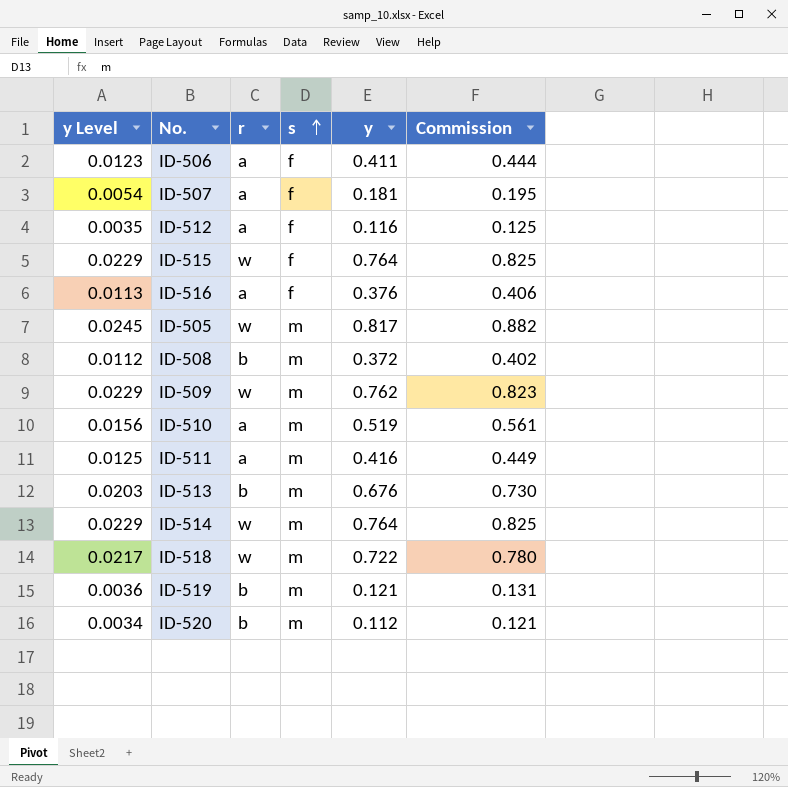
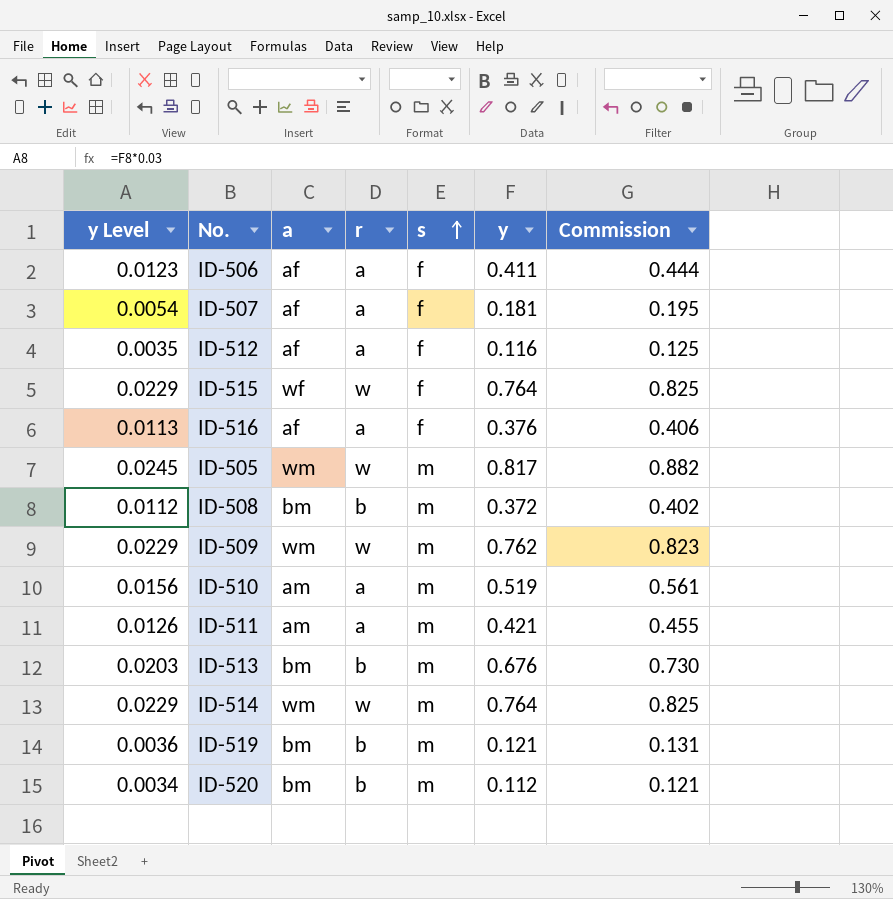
column a | position: none -> 3
row ID-518: 0.0217 | w | m | 0.722 | 0.780 -> none
ID-511 | y Level: 0.0125 -> 0.0126
ID-511 | y: 0.416 -> 0.421
ID-511 | Commission: 0.449 -> 0.455

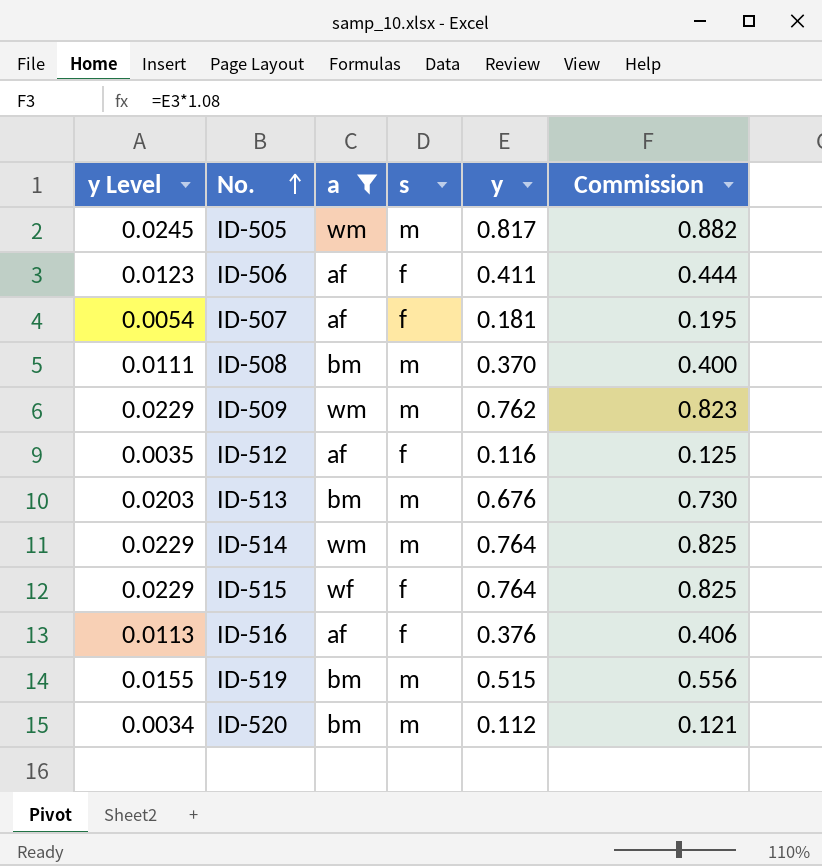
filter: none -> a != am
row order: s ascending -> No. ascending
column r | position: 4 -> none
ID-508 | y Level: 0.0112 -> 0.0111
ID-508 | y: 0.372 -> 0.370
ID-508 | Commission: 0.402 -> 0.400
ID-519 | y Level: 0.0036 -> 0.0155
ID-519 | y: 0.121 -> 0.515
ID-519 | Commission: 0.131 -> 0.556

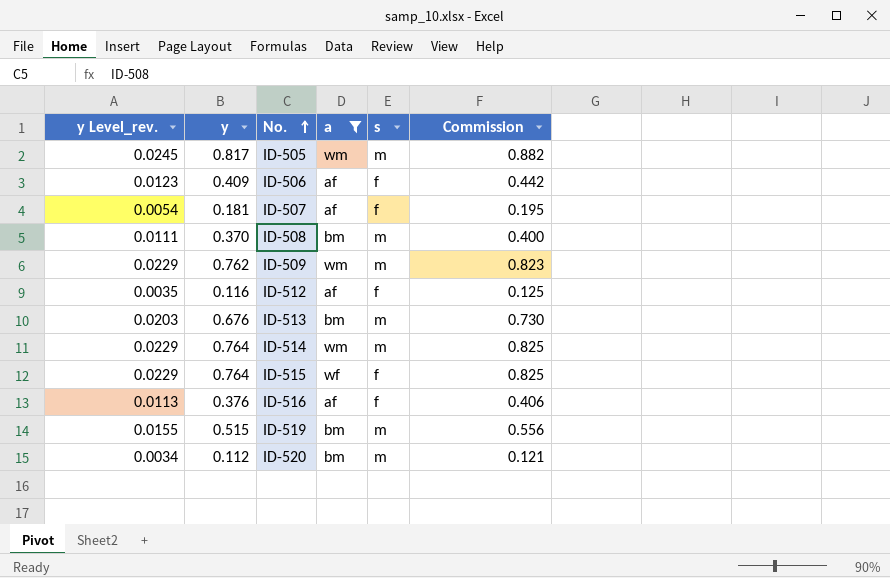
column name: y Level -> y Level_rev.
column y | position: 5 -> 2
ID-506 | y: 0.411 -> 0.409
ID-506 | Commission: 0.444 -> 0.442

